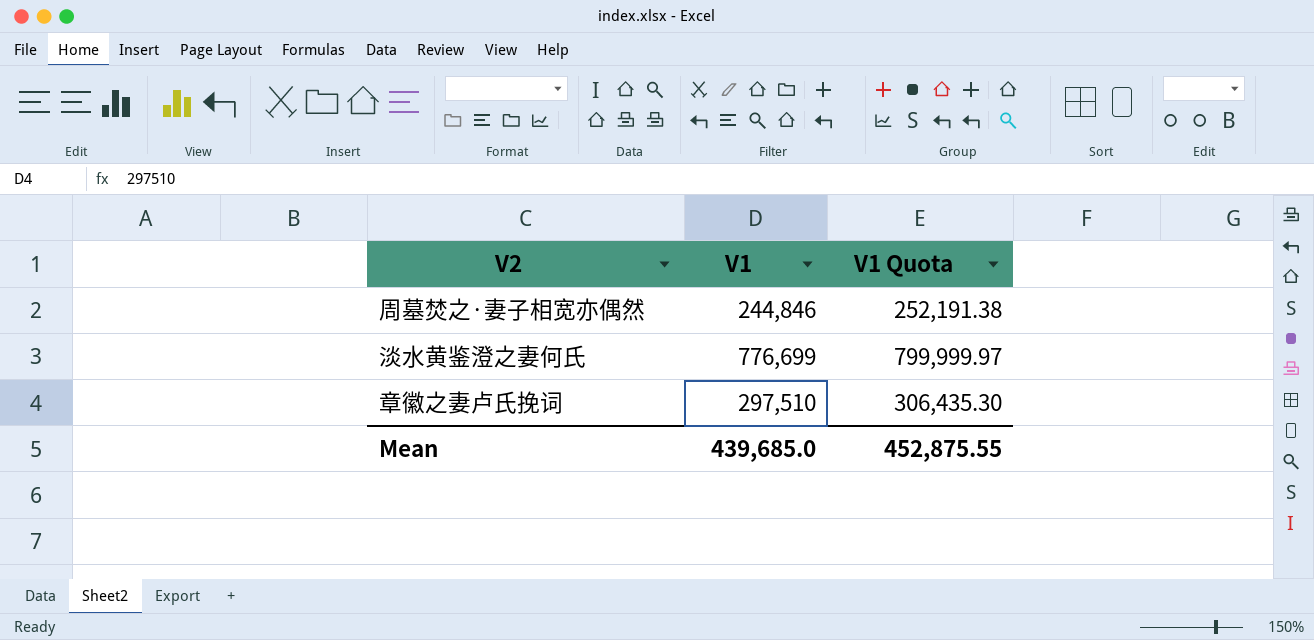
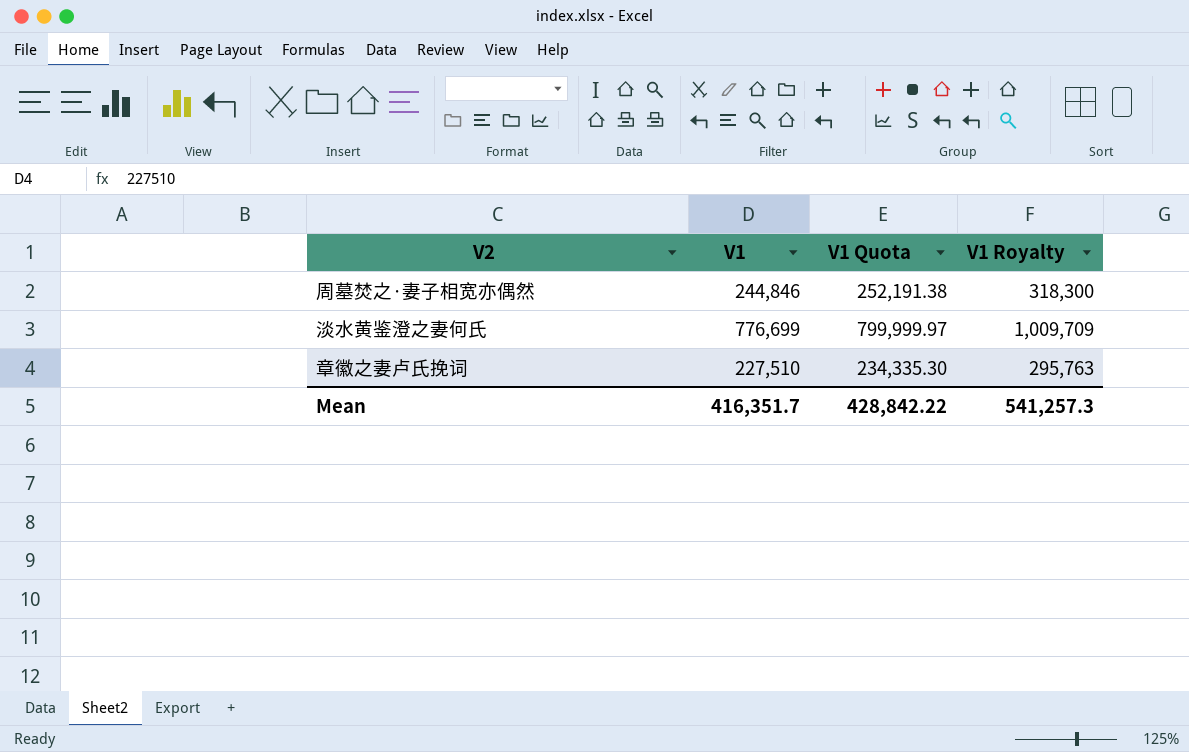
column V1 Royalty | formula: none -> [V1] * 1.3
章徽之妻卢氏挽词 | V1: 297,510 -> 227,510
章徽之妻卢氏挽词 | V1 Quota: 306,435.30 -> 234,335.30
Mean | V1: 439,685.0 -> 416,351.7
Mean | V1 Quota: 452,875.55 -> 428,842.22

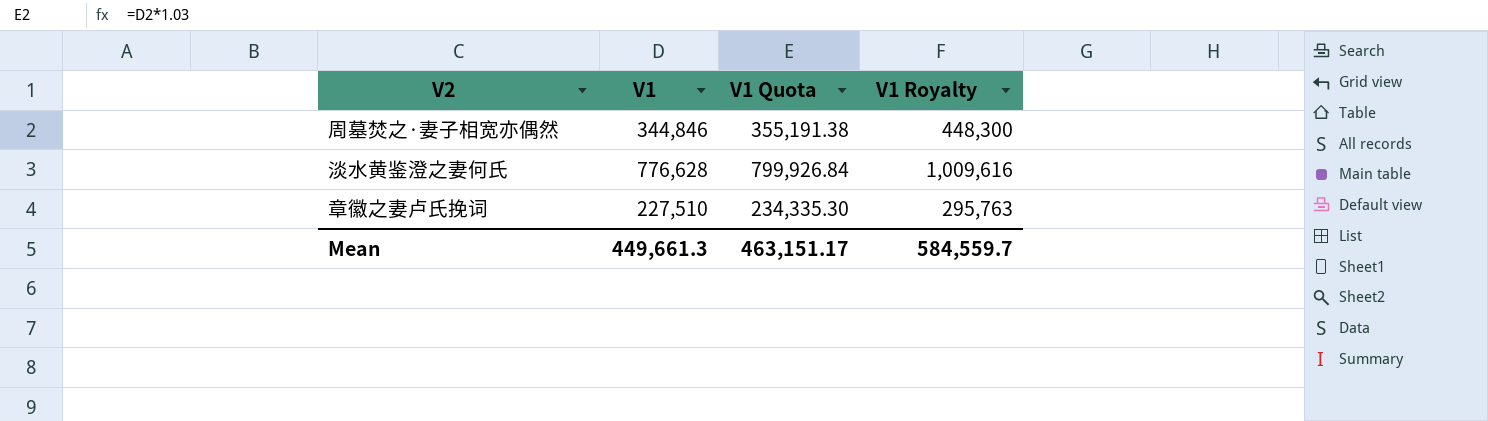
周墓焚之·妻子相宽亦偶然 | V1: 244,846 -> 344,846
周墓焚之·妻子相宽亦偶然 | V1 Quota: 252,191.38 -> 355,191.38
周墓焚之·妻子相宽亦偶然 | V1 Royalty: 318,300 -> 448,300
淡水黄鉴澄之妻何氏 | V1: 776,699 -> 776,628
淡水黄鉴澄之妻何氏 | V1 Quota: 799,999.97 -> 799,926.84
淡水黄鉴澄之妻何氏 | V1 Royalty: 1,009,709 -> 1,009,616
Mean | V1: 416,351.7 -> 449,661.3
Mean | V1 Quota: 428,842.22 -> 463,151.17
Mean | V1 Royalty: 541,257.3 -> 584,559.7

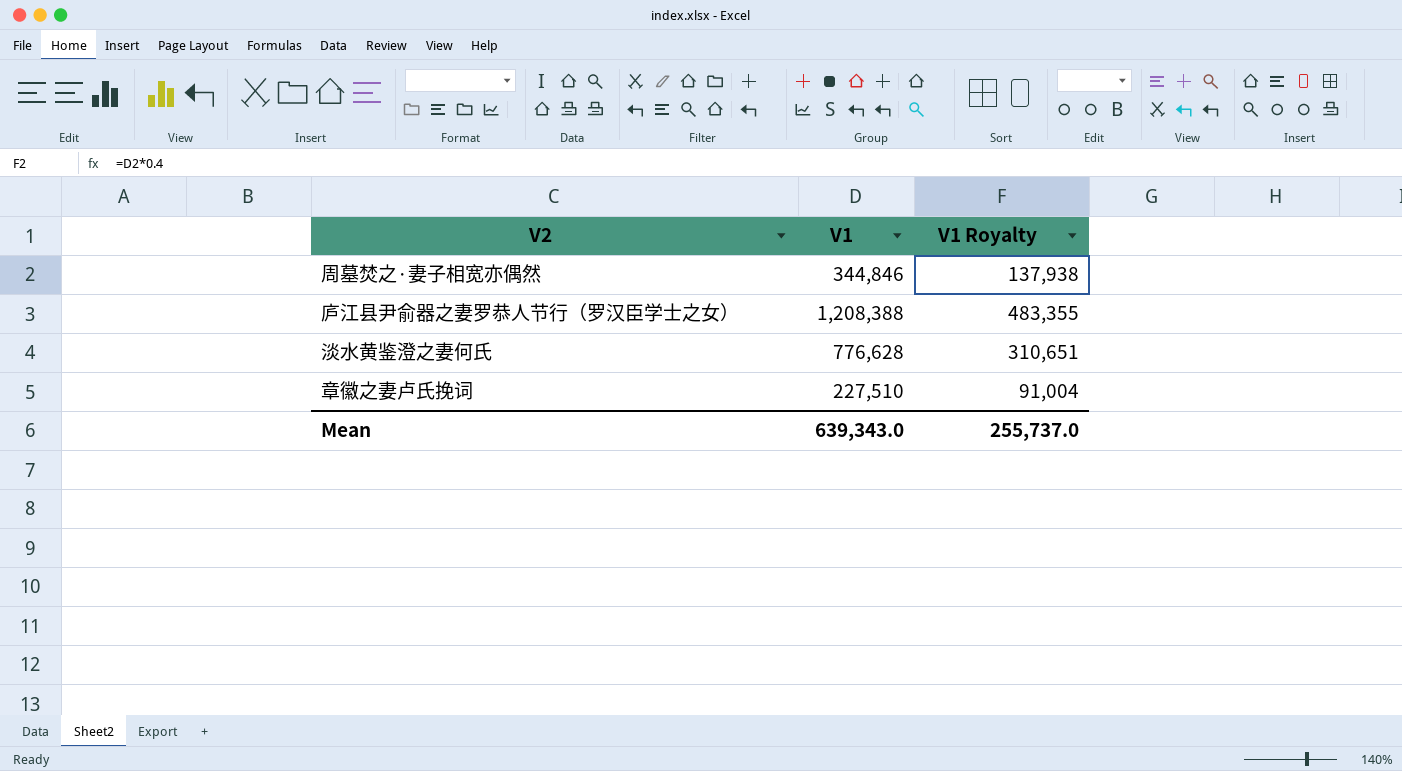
column V1 Quota | formula: [V1] * 1.03 -> none
column V1 Royalty | formula: [V1] * 1.3 -> [V1] * 0.4
row 庐江县尹俞器之妻罗恭人节行（罗汉臣学士之女）: none -> 1,208,388 | 483,355
Mean | V1: 449,661.3 -> 639,343.0
Mean | V1 Royalty: 584,559.7 -> 255,737.0

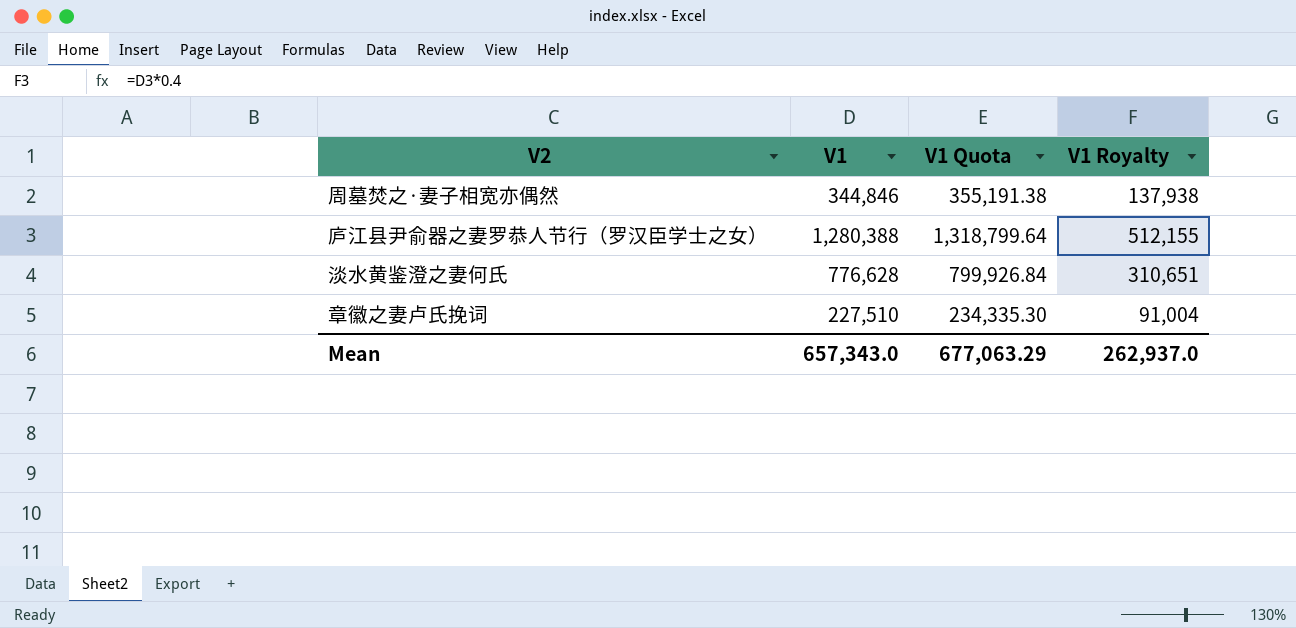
column V1 Quota | formula: none -> [V1] * 1.03
庐江县尹俞器之妻罗恭人节行（罗汉臣学士之女） | V1: 1,208,388 -> 1,280,388
庐江县尹俞器之妻罗恭人节行（罗汉臣学士之女） | V1 Royalty: 483,355 -> 512,155
Mean | V1: 639,343.0 -> 657,343.0
Mean | V1 Royalty: 255,737.0 -> 262,937.0

